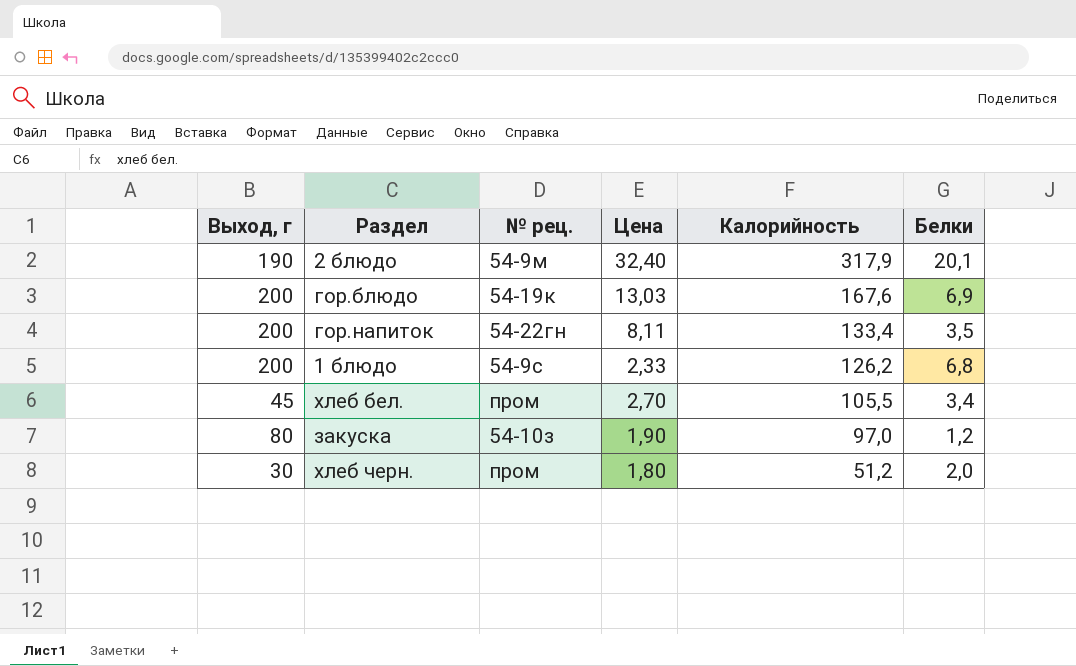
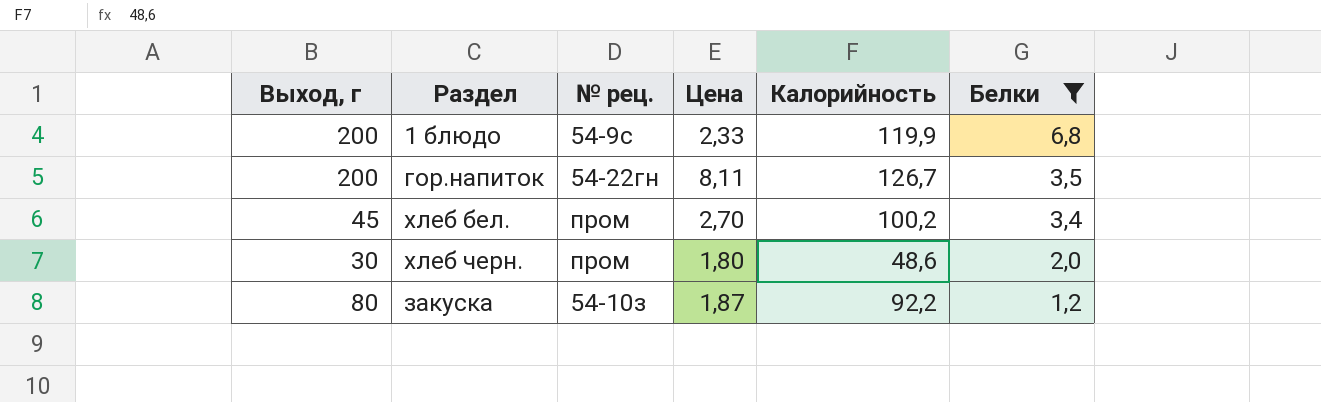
filter: none -> Белки <= 6,8
row order: Калорийность descending -> Белки descending
1 блюдо | Калорийность: 126,2 -> 119,9
гор.напиток | Калорийность: 133,4 -> 126,7
хлеб бел. | Калорийность: 105,5 -> 100,2
хлеб черн. | Калорийность: 51,2 -> 48,6
закуска | Цена: 1,90 -> 1,87
закуска | Калорийность: 97,0 -> 92,2

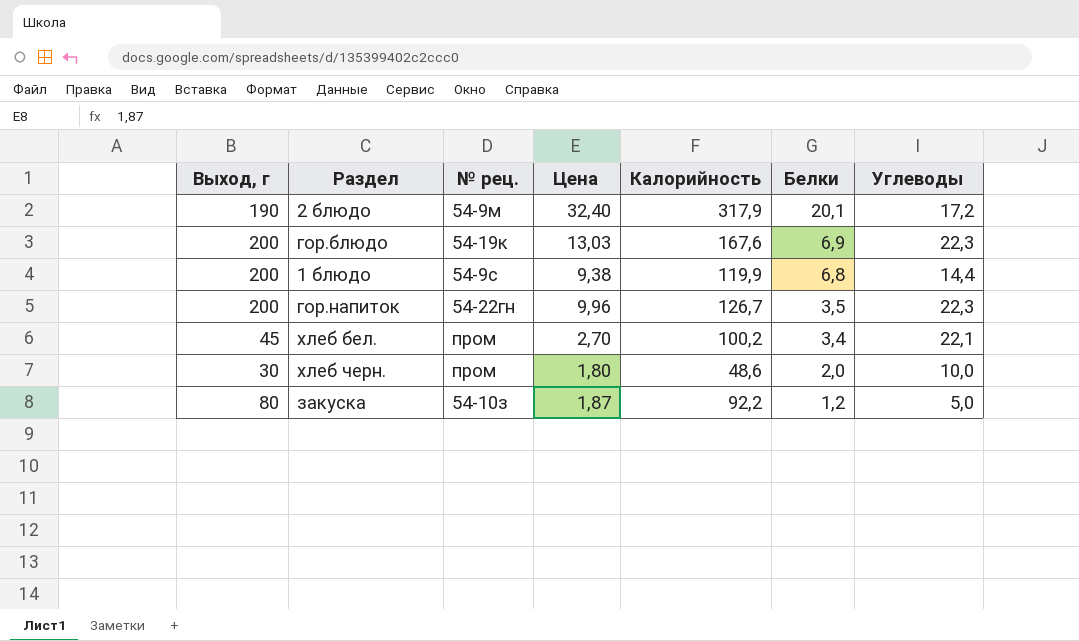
filter: Белки <= 6,8 -> none
column Углеводы | position: none -> 7
1 блюдо | Цена: 2,33 -> 9,38
гор.напиток | Цена: 8,11 -> 9,96

